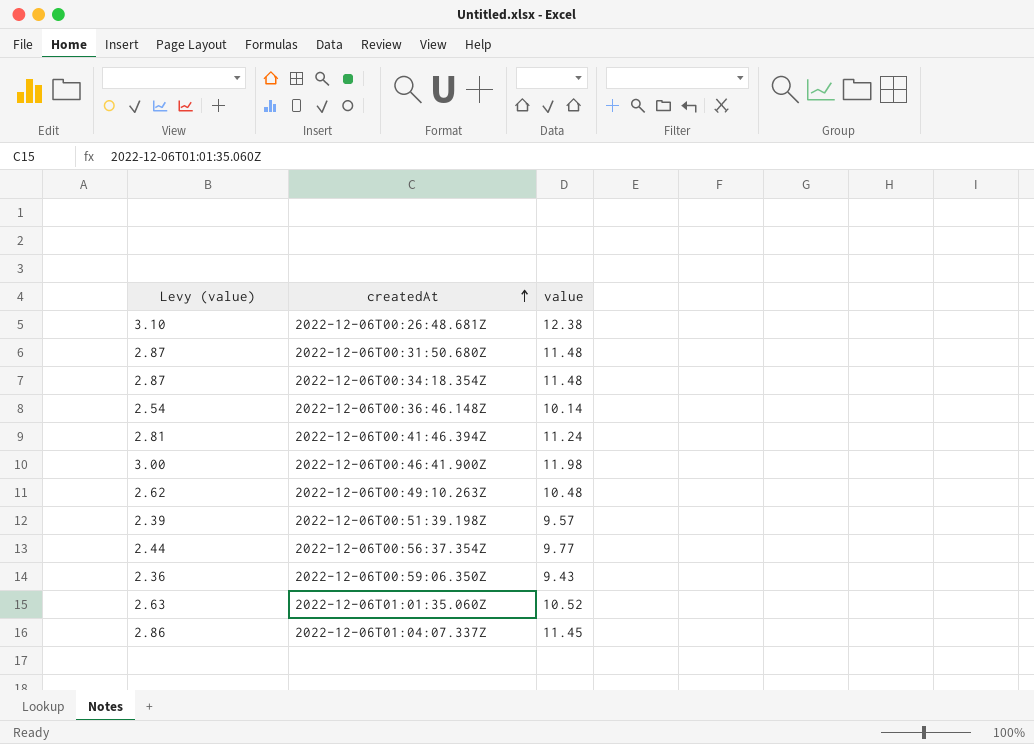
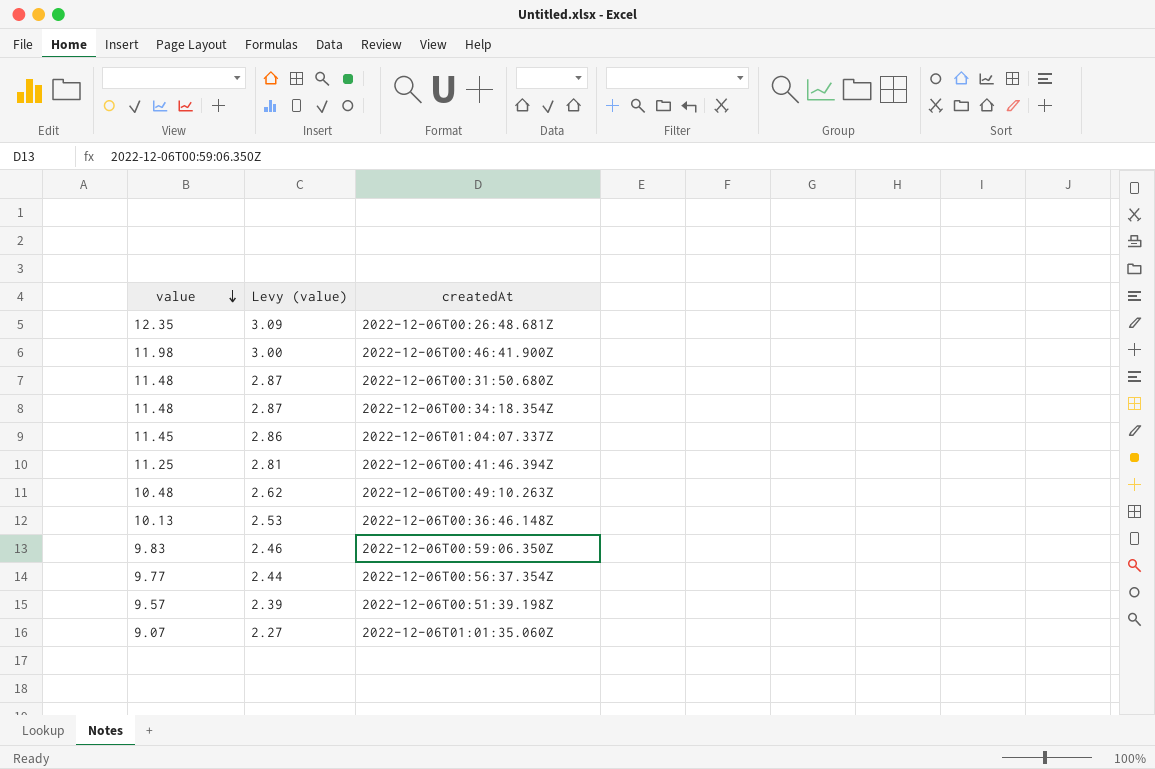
row order: createdAt ascending -> value descending
column value | position: 3 -> 1
2022-12-06T00:26:48.681Z | value: 12.38 -> 12.35
2022-12-06T00:26:48.681Z | Levy (value): 3.10 -> 3.09
2022-12-06T00:41:46.394Z | value: 11.24 -> 11.25
2022-12-06T00:36:46.148Z | value: 10.14 -> 10.13
2022-12-06T00:36:46.148Z | Levy (value): 2.54 -> 2.53
2022-12-06T00:59:06.350Z | value: 9.43 -> 9.83
2022-12-06T00:59:06.350Z | Levy (value): 2.36 -> 2.46
2022-12-06T01:01:35.060Z | value: 10.52 -> 9.07
2022-12-06T01:01:35.060Z | Levy (value): 2.63 -> 2.27

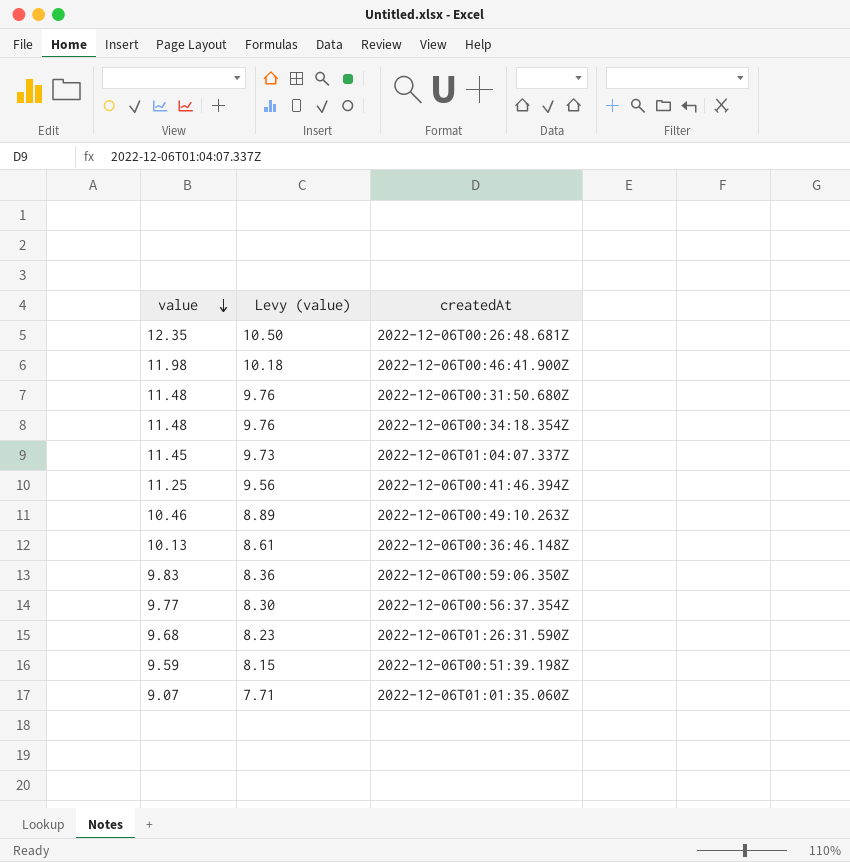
column Levy (value) | formula: [value] * 0.25 -> [value] * 0.85
2022-12-06T00:49:10.263Z | value: 10.48 -> 10.46
row 2022-12-06T01:26:31.590Z: none -> 9.68 | 8.23
2022-12-06T00:51:39.198Z | value: 9.57 -> 9.59

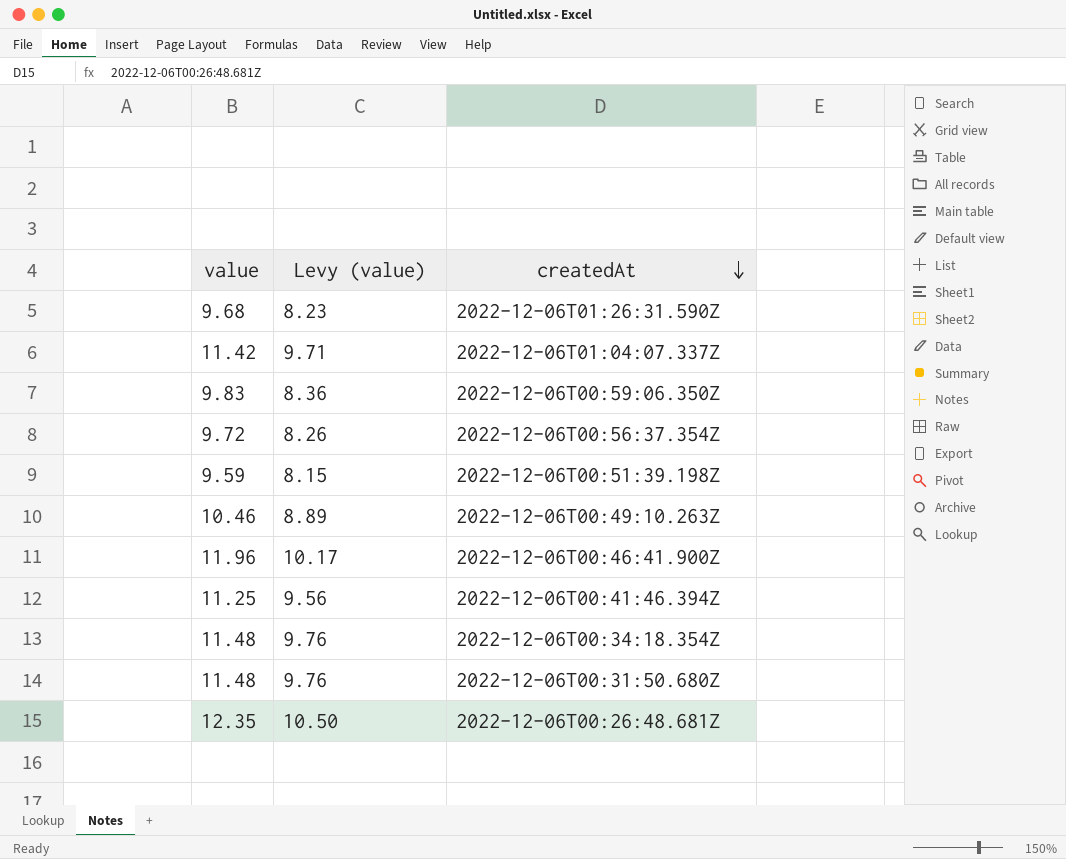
row order: value descending -> createdAt descending
row 2022-12-06T00:36:46.148Z: 10.13 | 8.61 -> none
row 2022-12-06T01:01:35.060Z: 9.07 | 7.71 -> none
2022-12-06T01:04:07.337Z | value: 11.45 -> 11.42
2022-12-06T01:04:07.337Z | Levy (value): 9.73 -> 9.71
2022-12-06T00:56:37.354Z | value: 9.77 -> 9.72
2022-12-06T00:56:37.354Z | Levy (value): 8.30 -> 8.26
2022-12-06T00:46:41.900Z | value: 11.98 -> 11.96
2022-12-06T00:46:41.900Z | Levy (value): 10.18 -> 10.17

